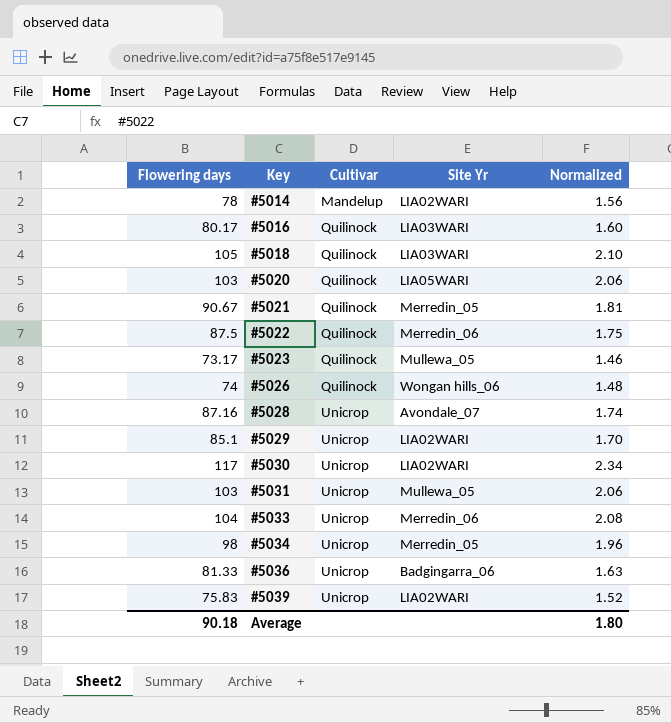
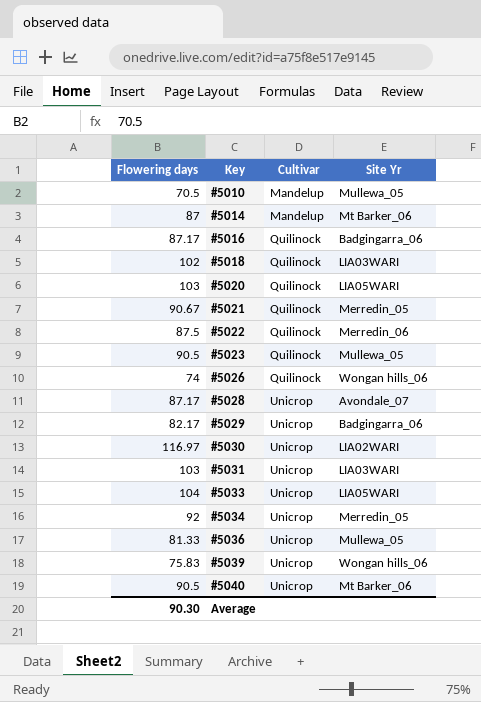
column Normalized | formula: [Flowering days] * 0.02 -> none
row #5010: none -> 70.5 | Mandelup | Mullewa_05
#5014 | Flowering days: 78 -> 87
#5014 | Site Yr: LIA02WARI -> Mt Barker_06
#5016 | Flowering days: 80.17 -> 87.17
#5016 | Site Yr: LIA03WARI -> Badgingarra_06
#5018 | Flowering days: 105 -> 102
#5023 | Flowering days: 73.17 -> 90.5
#5028 | Flowering days: 87.16 -> 87.17
#5029 | Flowering days: 85.1 -> 82.17
#5029 | Site Yr: LIA02WARI -> Badgingarra_06
#5030 | Flowering days: 117 -> 116.97
#5031 | Site Yr: Mullewa_05 -> LIA03WARI
#5033 | Site Yr: Merredin_06 -> LIA05WARI
#5034 | Flowering days: 98 -> 92
#5036 | Site Yr: Badgingarra_06 -> Mullewa_05
#5039 | Site Yr: LIA02WARI -> Wongan hills_06
row #5040: none -> 90.5 | Unicrop | Mt Barker_06
Average | Flowering days: 90.18 -> 90.30

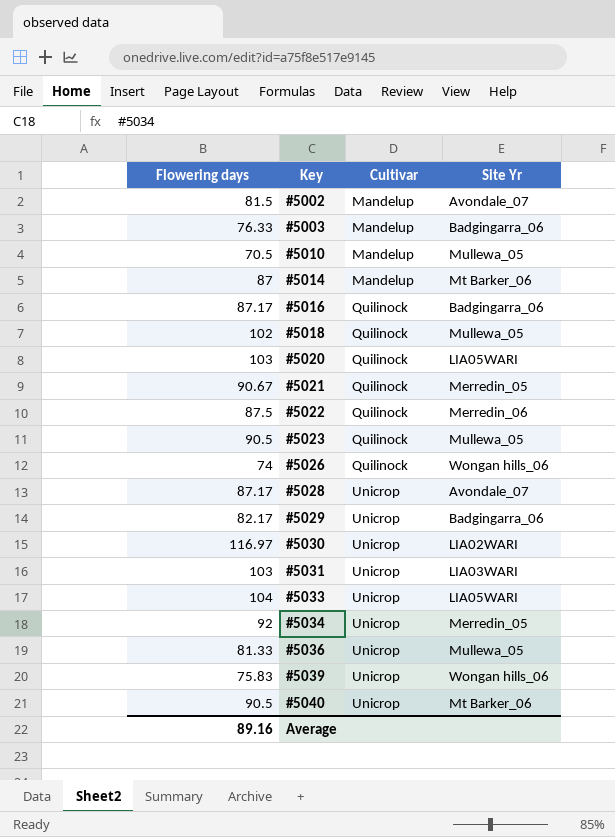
row #5002: none -> 81.5 | Mandelup | Avondale_07
row #5003: none -> 76.33 | Mandelup | Badgingarra_06
#5018 | Site Yr: LIA03WARI -> Mullewa_05
Average | Flowering days: 90.30 -> 89.16

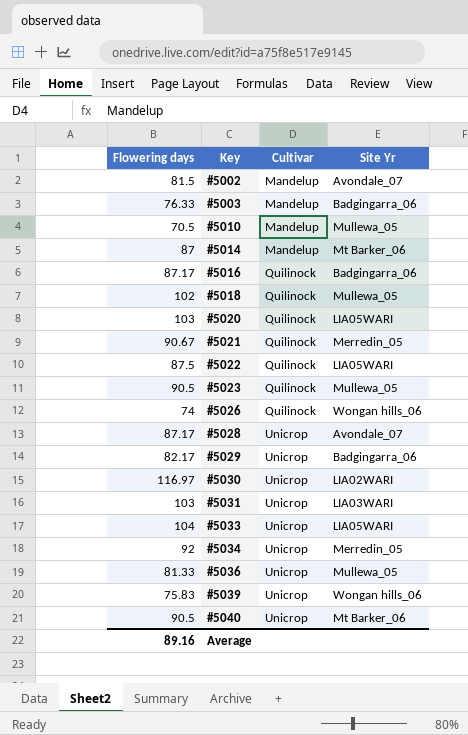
#5022 | Site Yr: Merredin_06 -> LIA05WARI

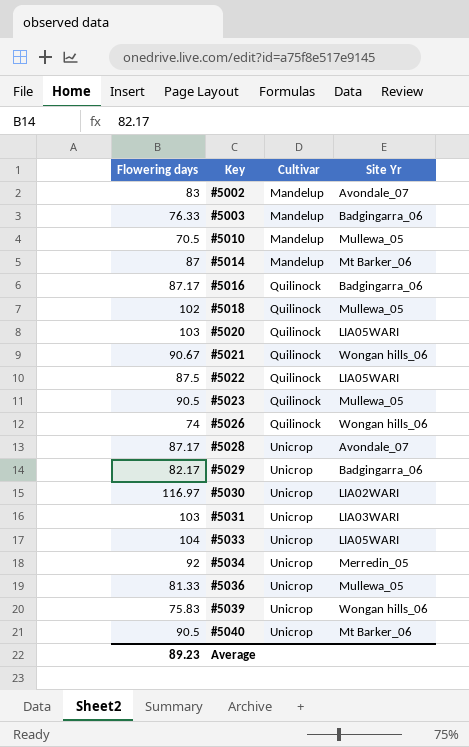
#5002 | Flowering days: 81.5 -> 83
#5021 | Site Yr: Merredin_05 -> Wongan hills_06
Average | Flowering days: 89.16 -> 89.23

